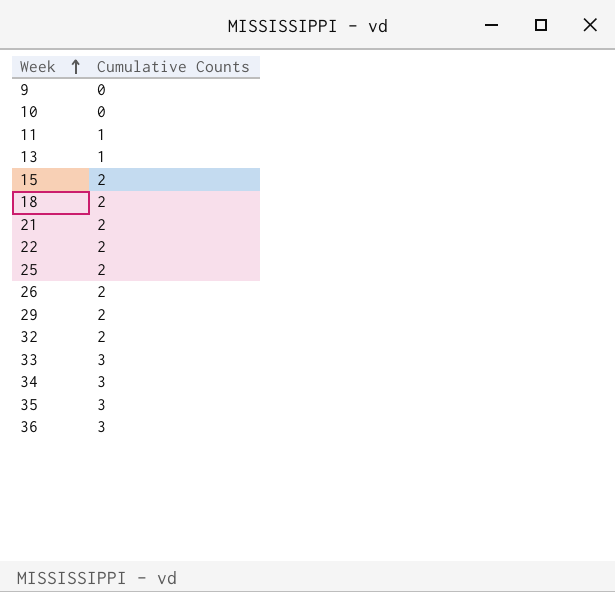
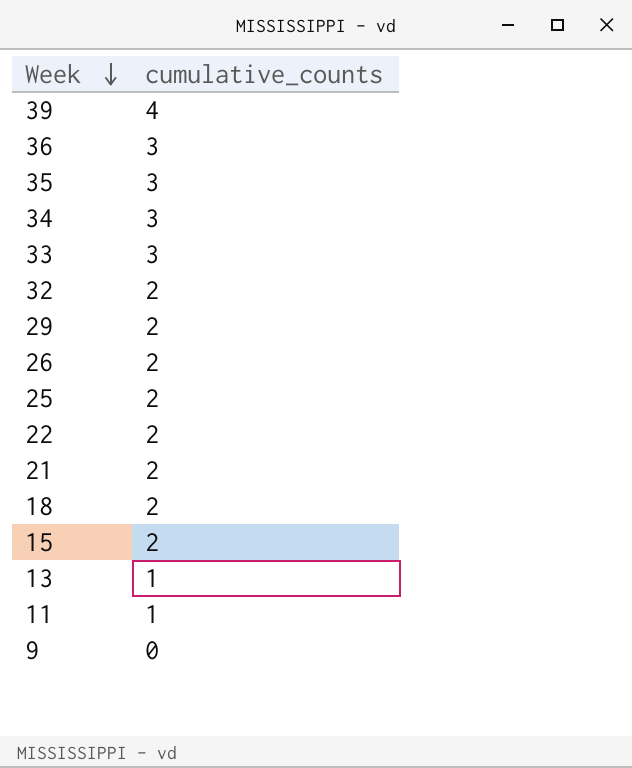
row order: Week ascending -> Week descending
column name: Cumulative Counts -> cumulative_counts
row 10: 0 -> none
row 39: none -> 4

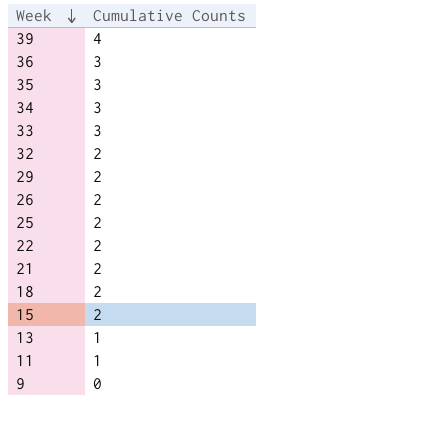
column name: cumulative_counts -> Cumulative Counts

